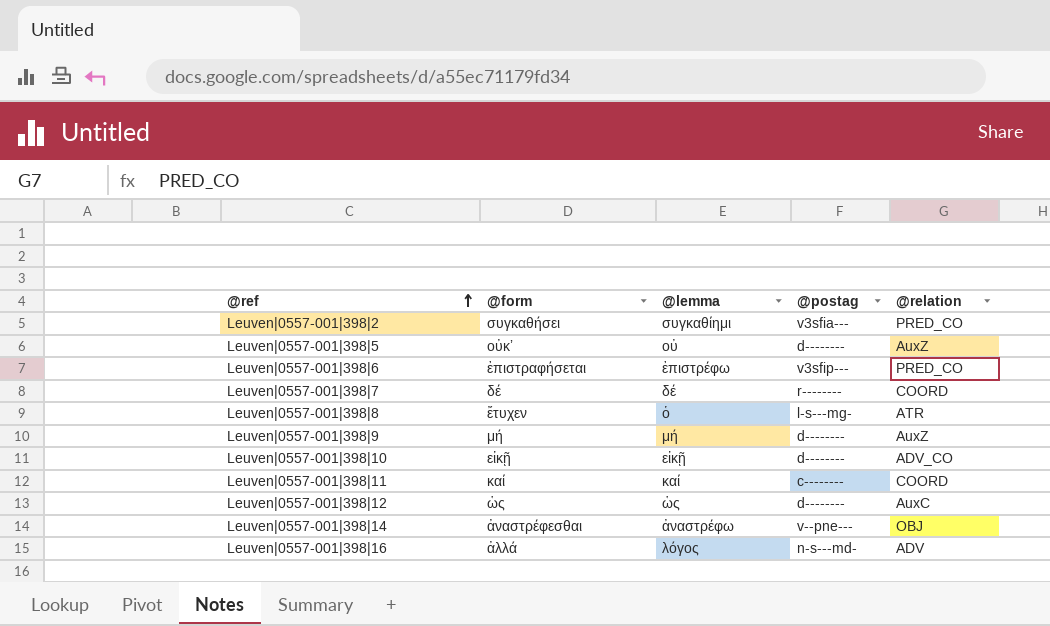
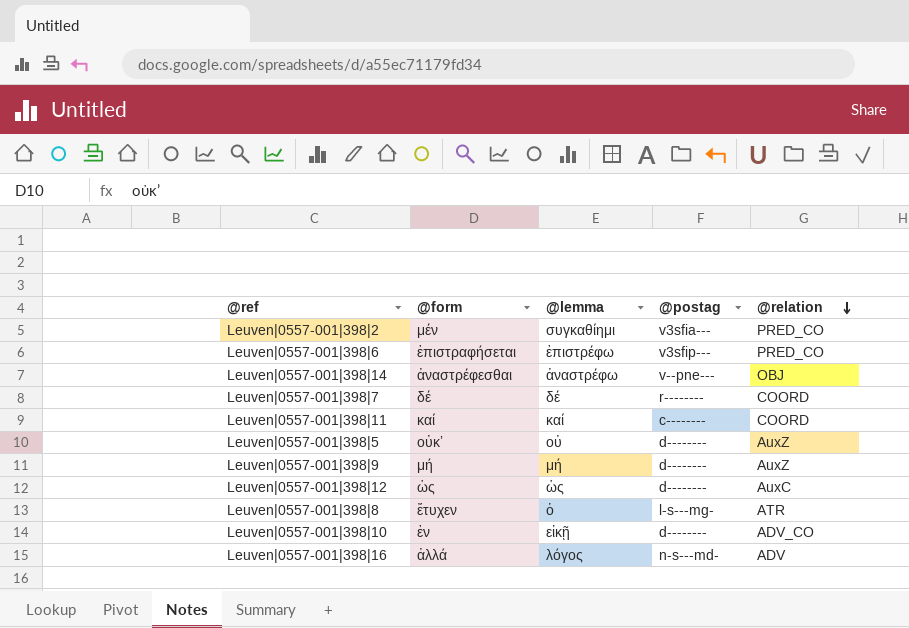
row order: @ref ascending -> @relation descending
Leuven|0557-001|398|2 | @form: συγκαθήσει -> μέν
Leuven|0557-001|398|10 | @form: εἰκῇ -> ἐν

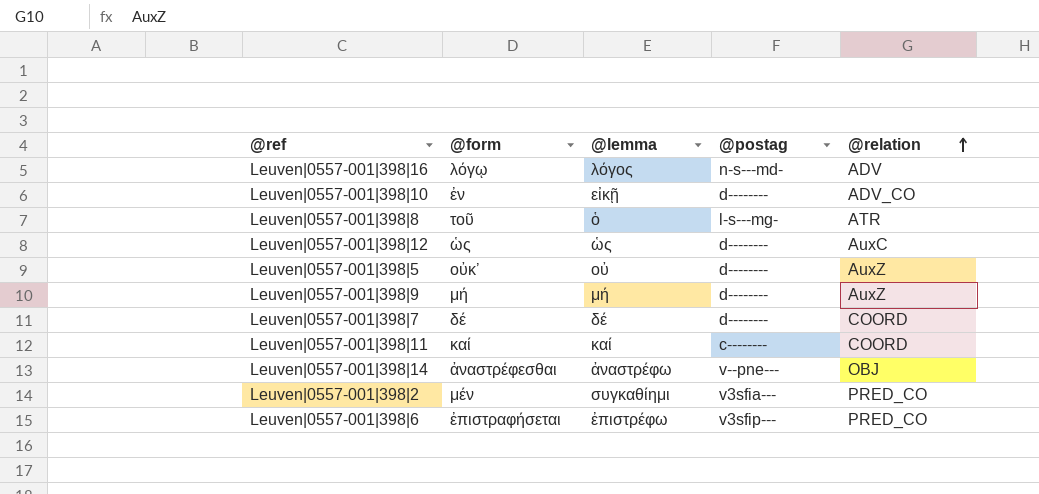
row order: @relation descending -> @relation ascending
Leuven|0557-001|398|16 | @form: ἀλλά -> λόγῳ
Leuven|0557-001|398|8 | @form: ἔτυχεν -> τοῦ
Leuven|0557-001|398|7 | @postag: r-------- -> d--------

